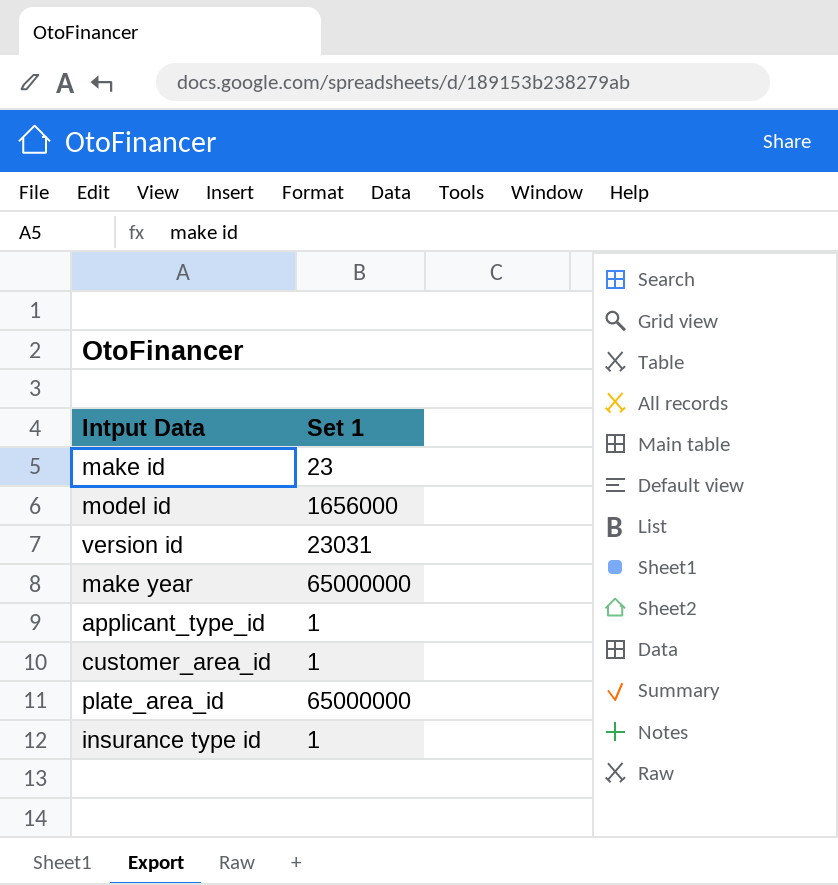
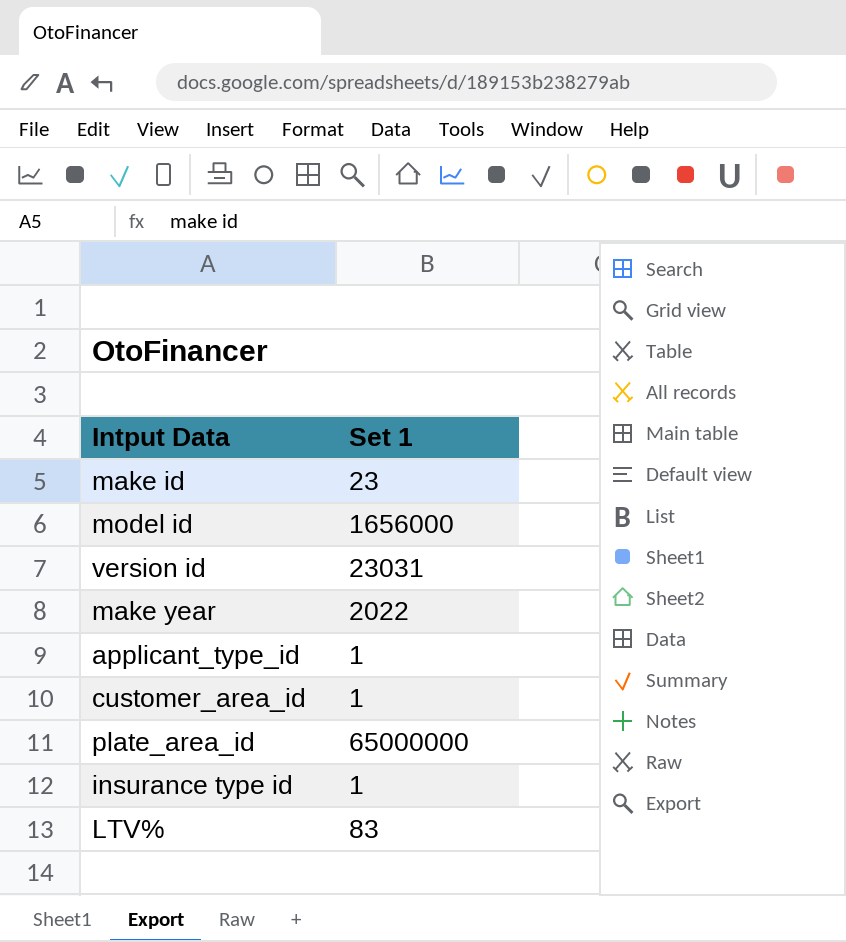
make year | Set 1: 65000000 -> 2022
row LTV%: none -> 83

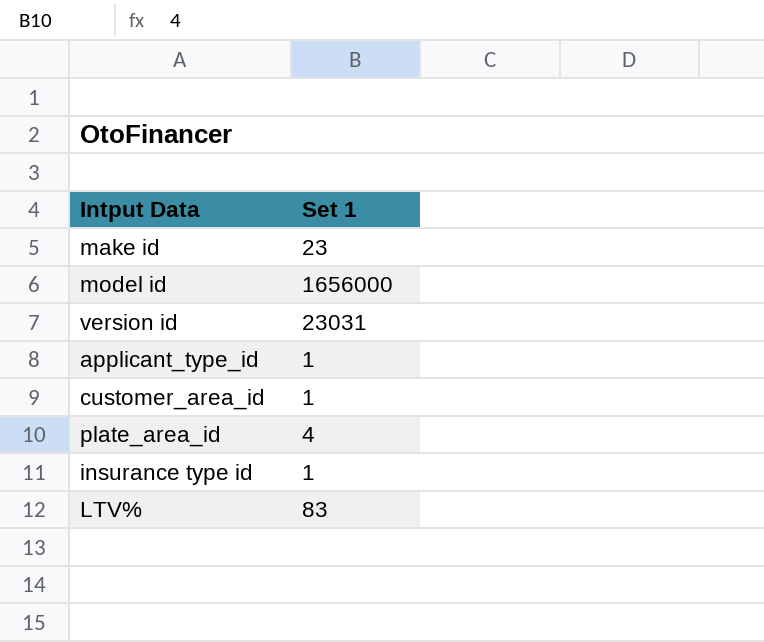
row make year: 2022 -> none
plate_area_id | Set 1: 65000000 -> 4

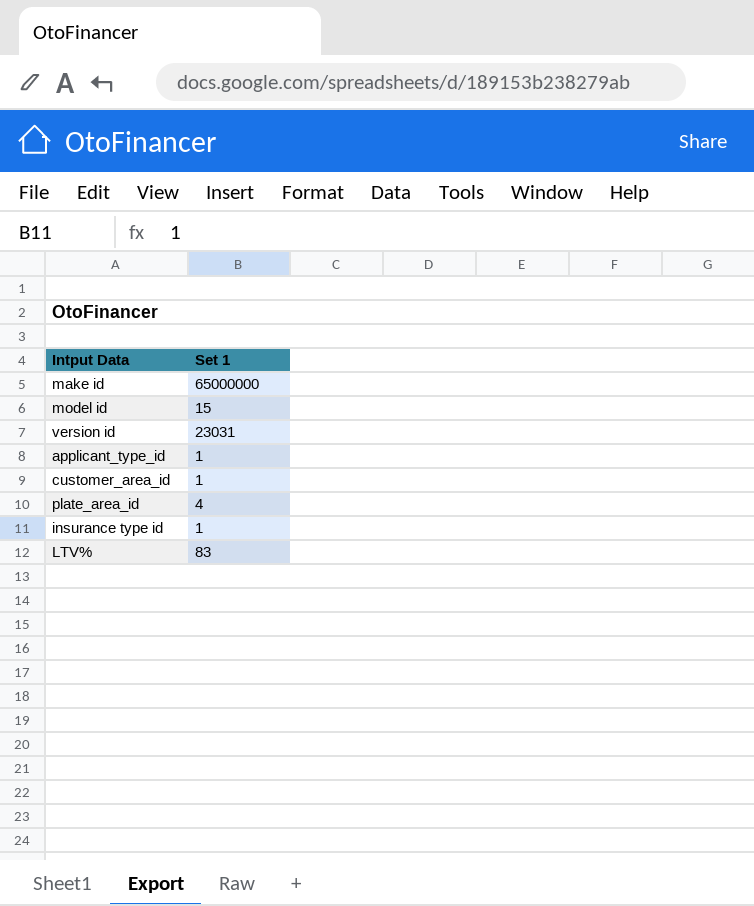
make id | Set 1: 23 -> 65000000
model id | Set 1: 1656000 -> 15

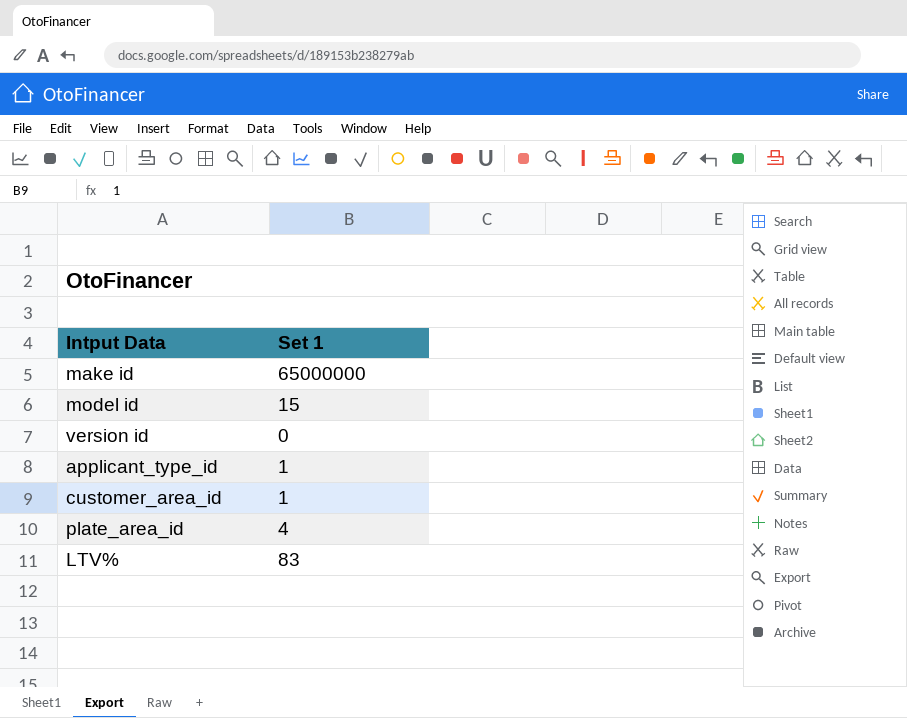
row insurance type id: 1 -> none
version id | Set 1: 23031 -> 0

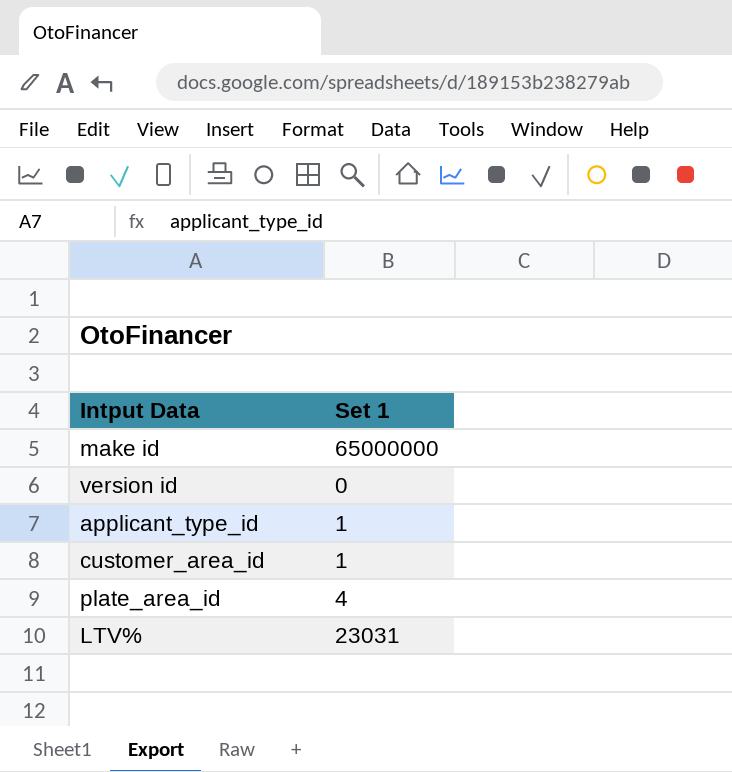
row model id: 15 -> none
LTV% | Set 1: 83 -> 23031

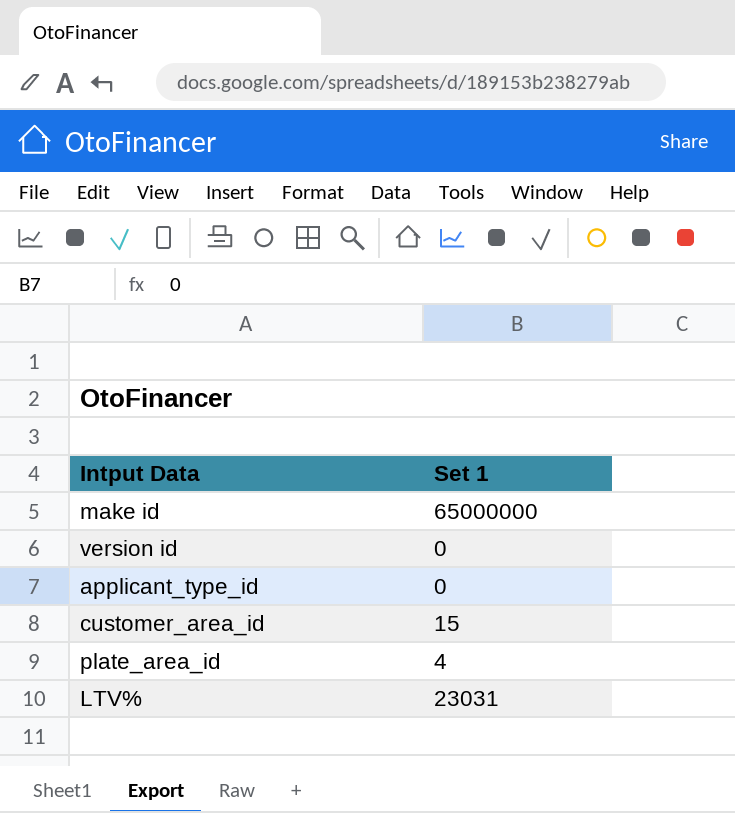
applicant_type_id | Set 1: 1 -> 0
customer_area_id | Set 1: 1 -> 15

